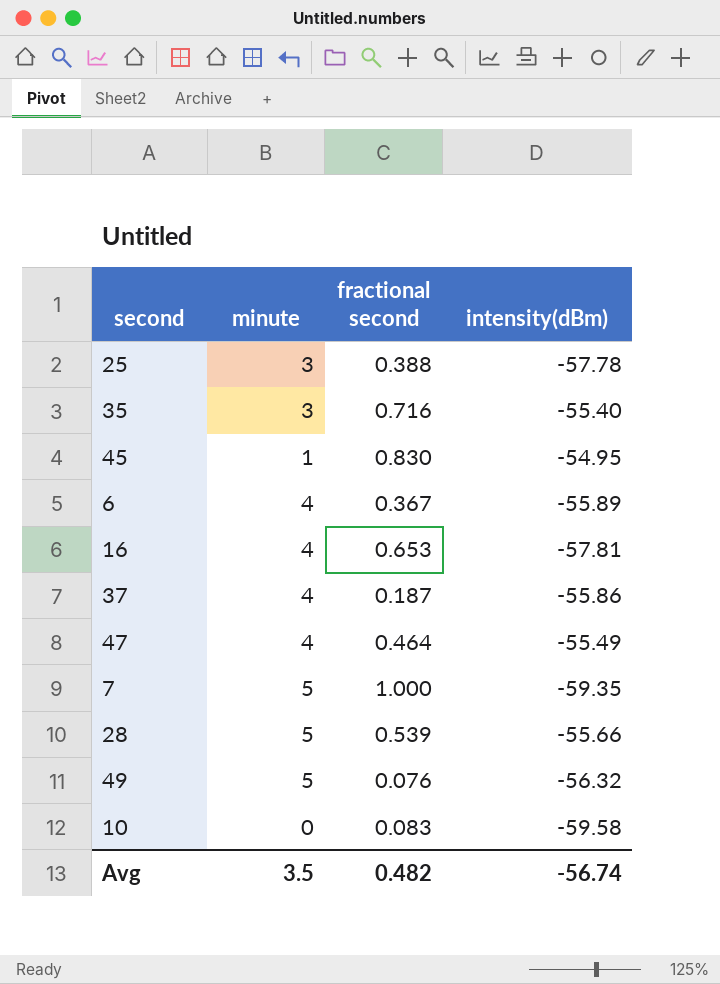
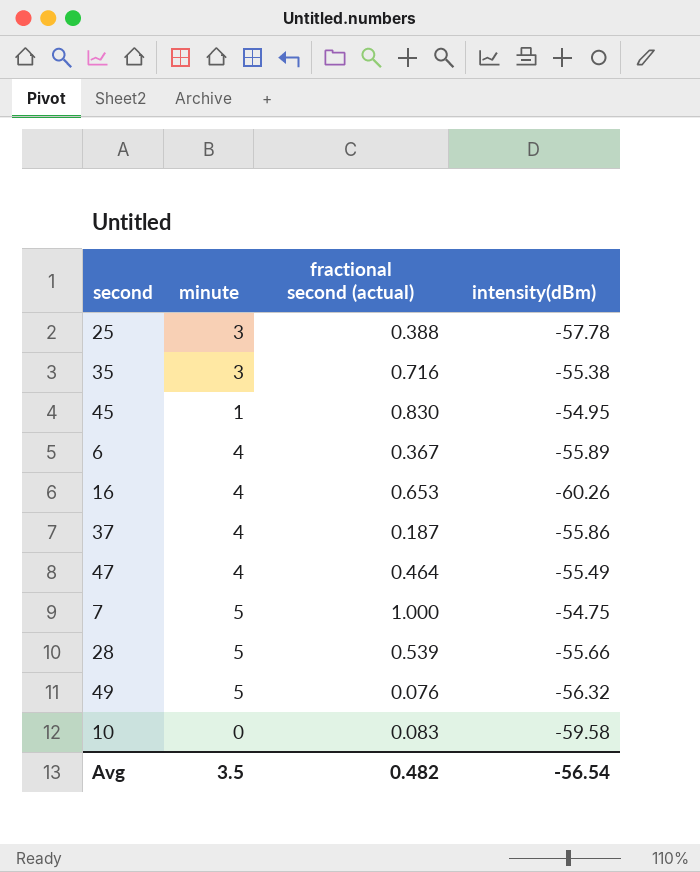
column name: fractional second -> fractional second (actual)
35 | intensity(dBm): -55.40 -> -55.38
16 | intensity(dBm): -57.81 -> -60.26
7 | intensity(dBm): -59.35 -> -54.75
Avg | intensity(dBm): -56.74 -> -56.54

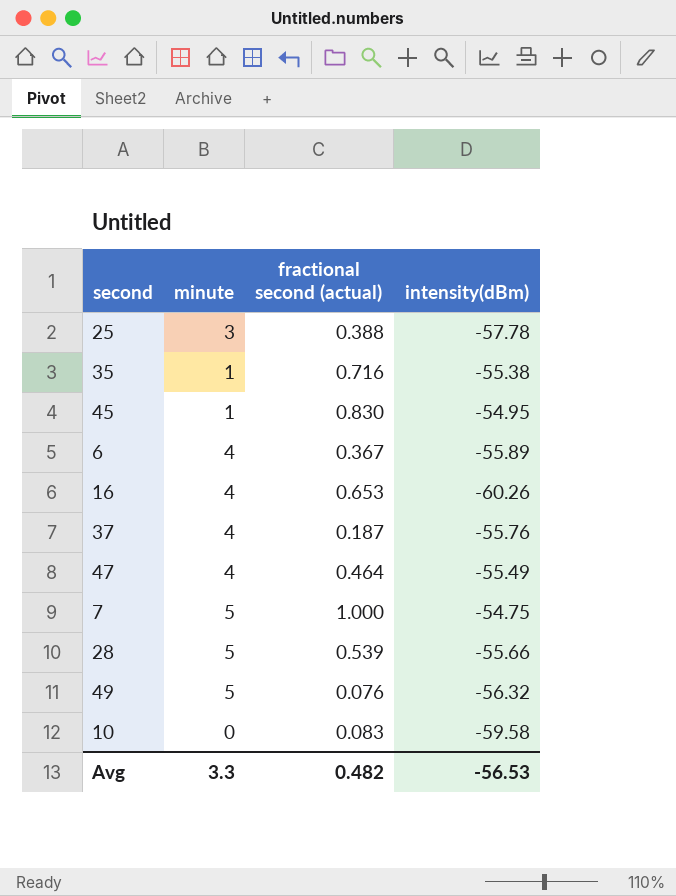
35 | minute: 3 -> 1
37 | intensity(dBm): -55.86 -> -55.76
Avg | minute: 3.5 -> 3.3
Avg | intensity(dBm): -56.54 -> -56.53

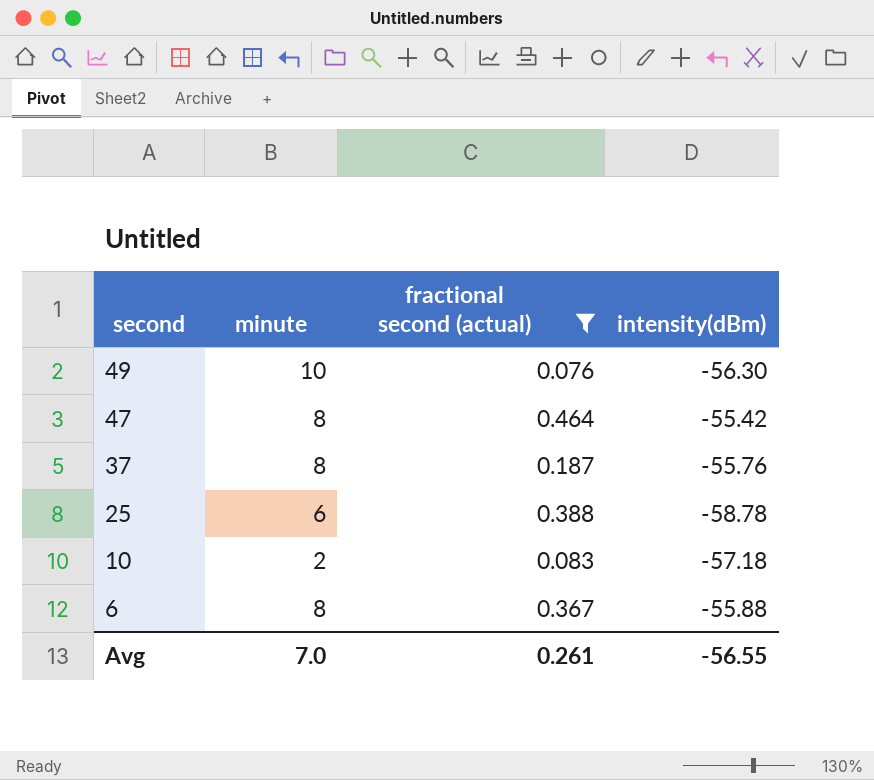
filter: none -> fractional second (actual) <= 0.464
row order: none -> second descending
49 | minute: 5 -> 10
49 | intensity(dBm): -56.32 -> -56.30
47 | minute: 4 -> 8
47 | intensity(dBm): -55.49 -> -55.42
37 | minute: 4 -> 8
25 | minute: 3 -> 6
25 | intensity(dBm): -57.78 -> -58.78
10 | minute: 0 -> 2
10 | intensity(dBm): -59.58 -> -57.18
6 | minute: 4 -> 8
6 | intensity(dBm): -55.89 -> -55.88
Avg | minute: 3.3 -> 7.0
Avg | fractional second (actual): 0.482 -> 0.261
Avg | intensity(dBm): -56.53 -> -56.55

